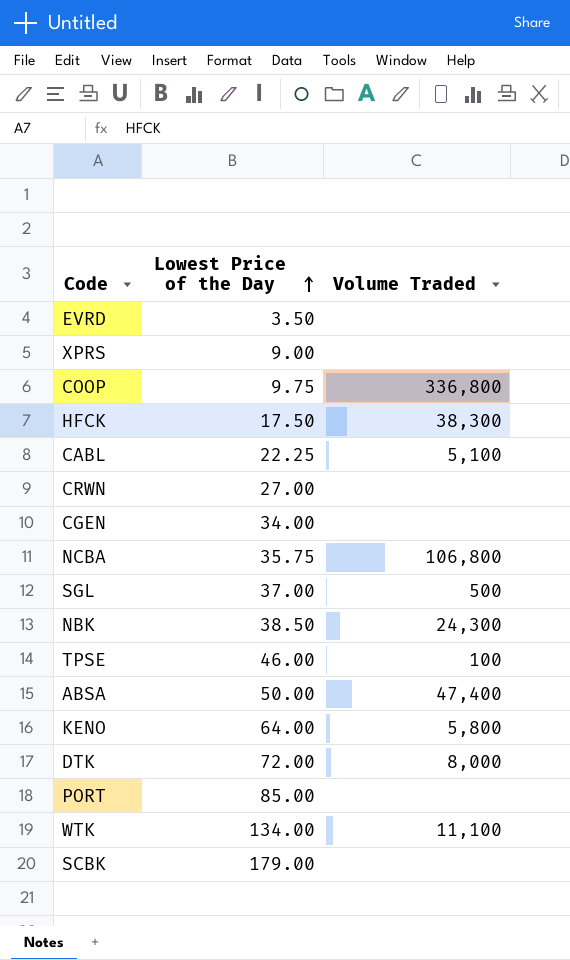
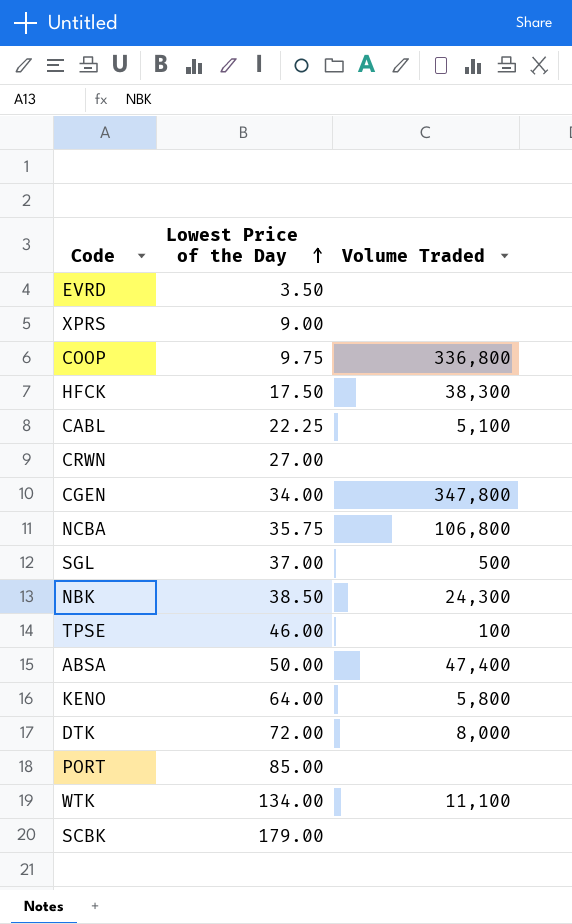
CGEN | Volume Traded: none -> 347,800

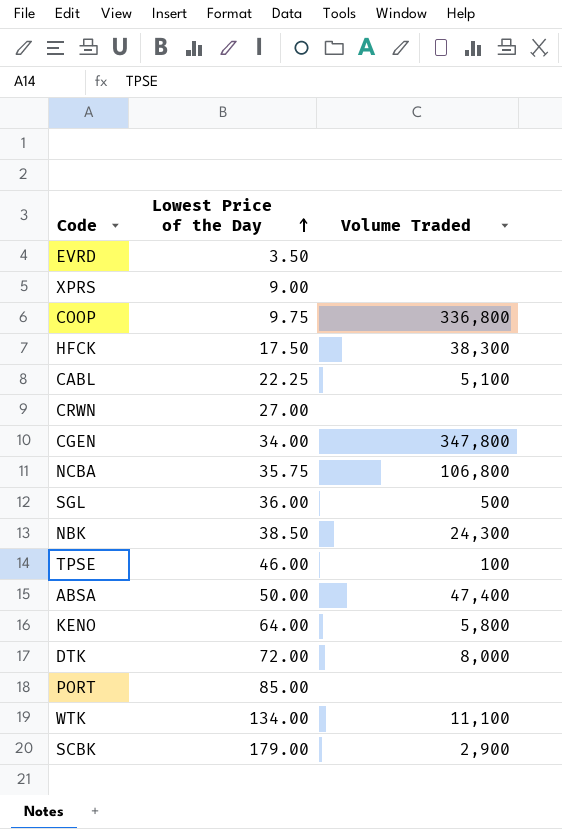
SGL | Lowest Price of the Day: 37.00 -> 36.00
SCBK | Volume Traded: none -> 2,900

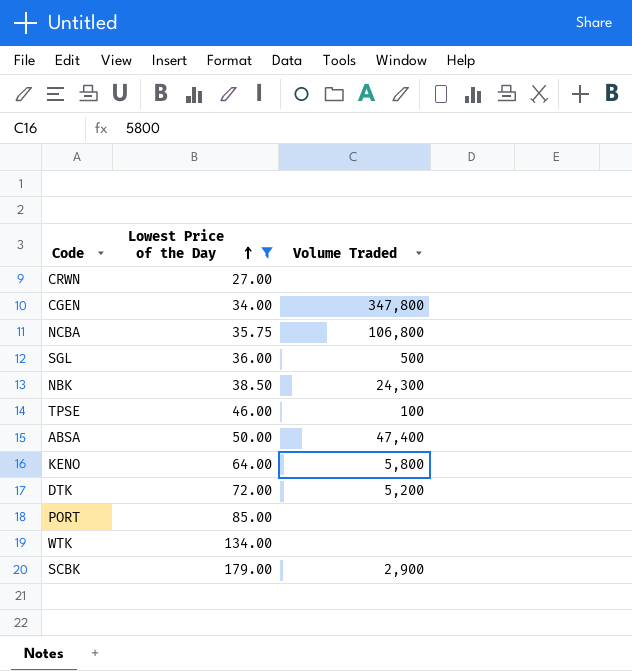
filter: none -> Lowest Price of the Day >= 27.00
DTK | Volume Traded: 8,000 -> 5,200
WTK | Volume Traded: 11,100 -> none

